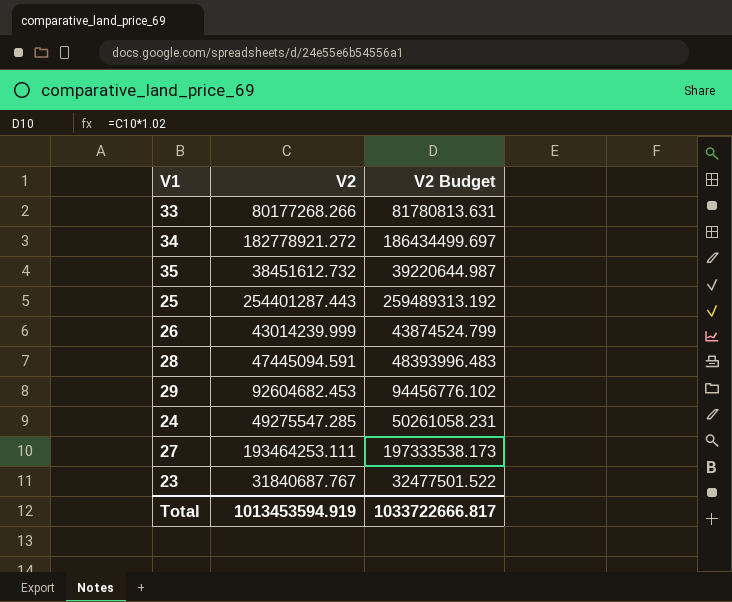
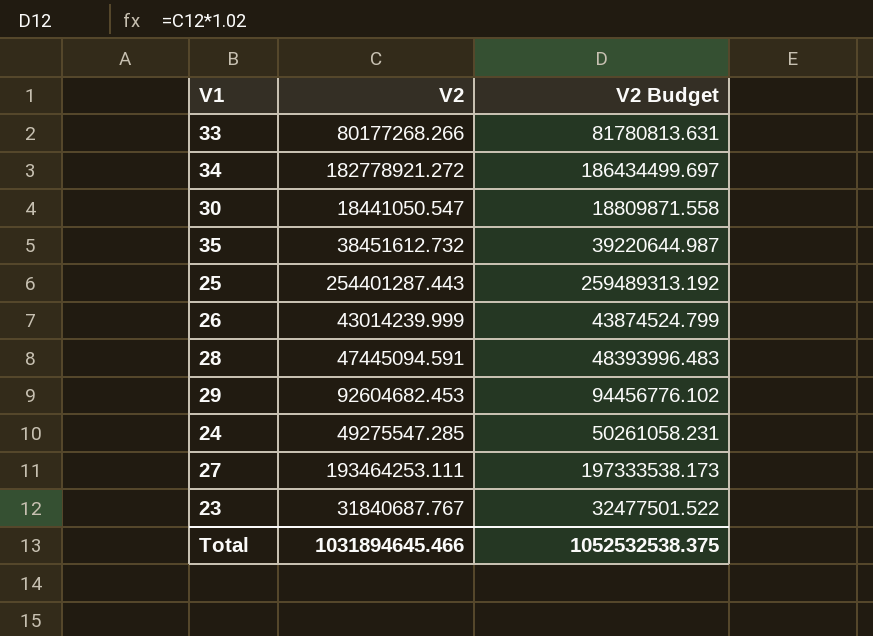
row 30: none -> 18441050.547 | 18809871.558
Total | V2: 1013453594.919 -> 1031894645.466
Total | V2 Budget: 1033722666.817 -> 1052532538.375

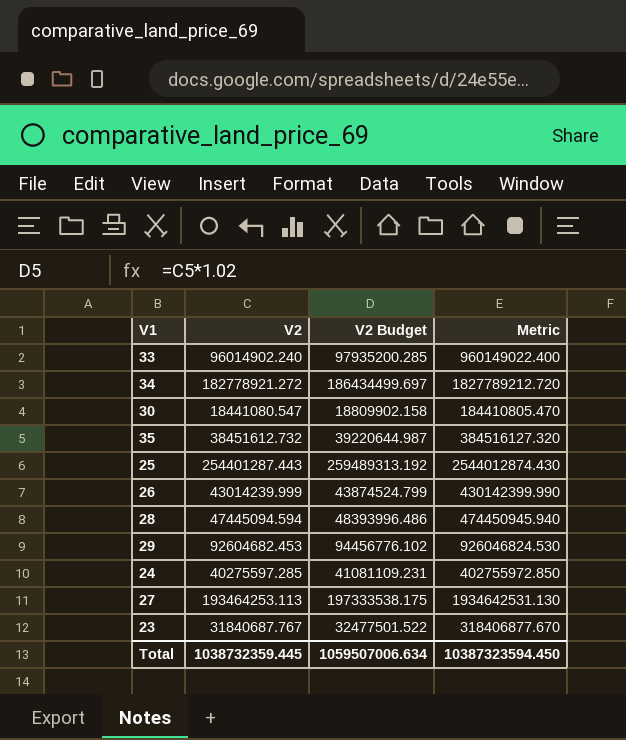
column Metric | formula: none -> [V2] * 10
33 | V2: 80177268.266 -> 96014902.240
33 | V2 Budget: 81780813.631 -> 97935200.285
30 | V2: 18441050.547 -> 18441080.547
30 | V2 Budget: 18809871.558 -> 18809902.158
28 | V2: 47445094.591 -> 47445094.594
28 | V2 Budget: 48393996.483 -> 48393996.486
24 | V2: 49275547.285 -> 40275597.285
24 | V2 Budget: 50261058.231 -> 41081109.231
27 | V2: 193464253.111 -> 193464253.113
27 | V2 Budget: 197333538.173 -> 197333538.175
Total | V2: 1031894645.466 -> 1038732359.445
Total | V2 Budget: 1052532538.375 -> 1059507006.634

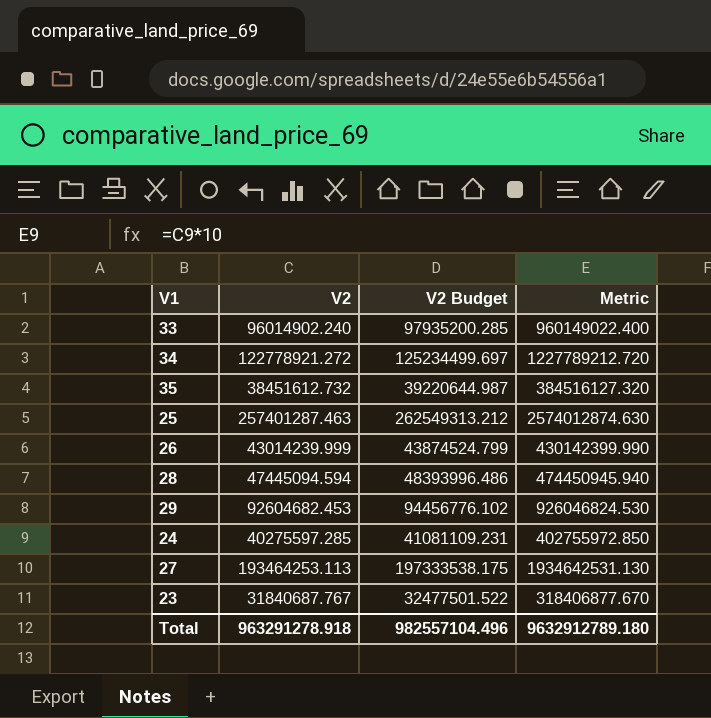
row 30: 18441080.547 | 18809902.158 | 184410805.470 -> none
34 | V2: 182778921.272 -> 122778921.272
34 | V2 Budget: 186434499.697 -> 125234499.697
34 | Metric: 1827789212.720 -> 1227789212.720
25 | V2: 254401287.443 -> 257401287.463
25 | V2 Budget: 259489313.192 -> 262549313.212
25 | Metric: 2544012874.430 -> 2574012874.630
Total | V2: 1038732359.445 -> 963291278.918
Total | V2 Budget: 1059507006.634 -> 982557104.496
Total | Metric: 10387323594.450 -> 9632912789.180

